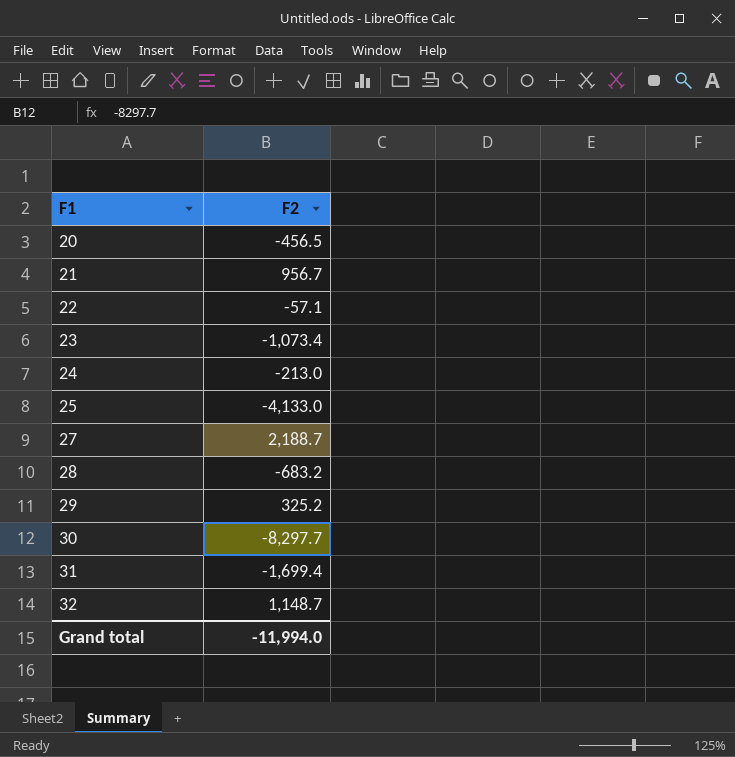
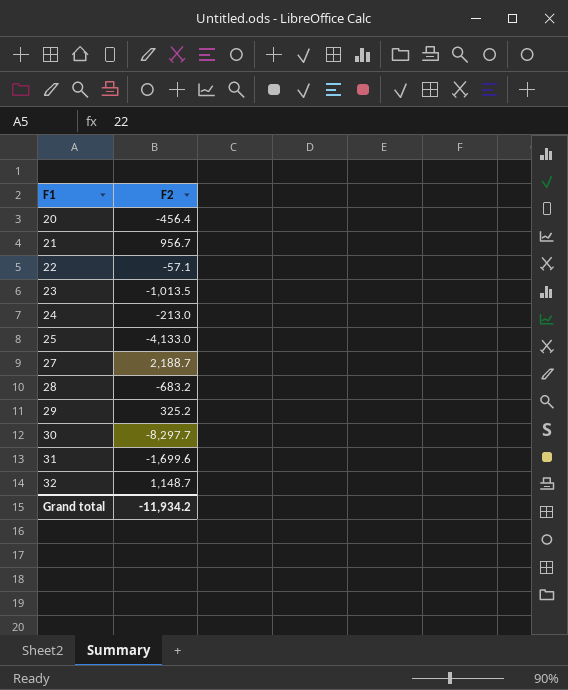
20 | F2: -456.5 -> -456.4
23 | F2: -1,073.4 -> -1,013.5
31 | F2: -1,699.4 -> -1,699.6
Grand total | F2: -11,994.0 -> -11,934.2

